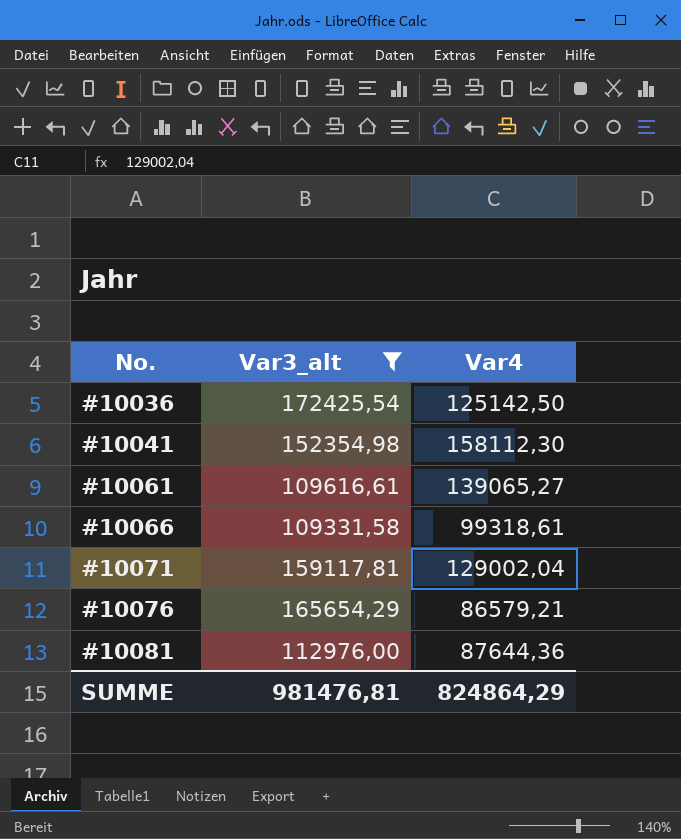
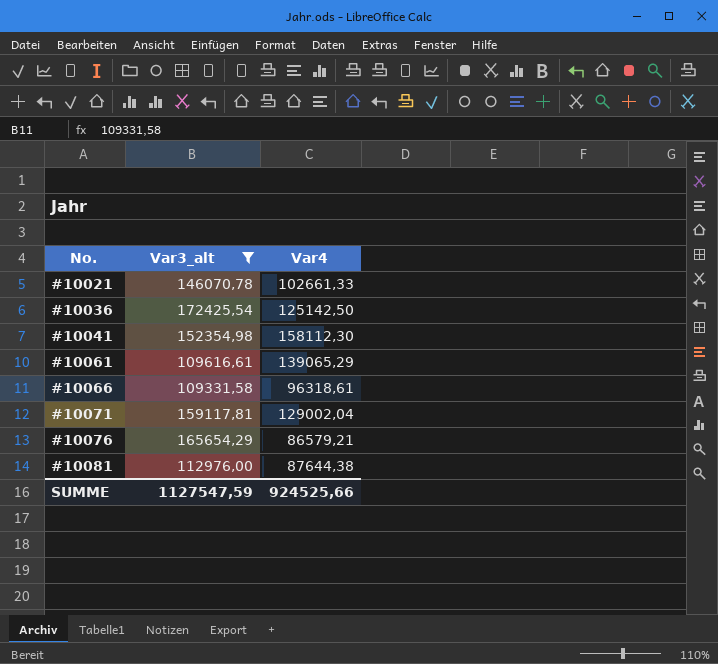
row #10021: none -> 146070,78 | 102661,33
#10061 | Var4: 139065,27 -> 139065,29
#10066 | Var4: 99318,61 -> 96318,61
#10081 | Var4: 87644,36 -> 87644,38
SUMME | Var3_alt: 981476,81 -> 1127547,59
SUMME | Var4: 824864,29 -> 924525,66

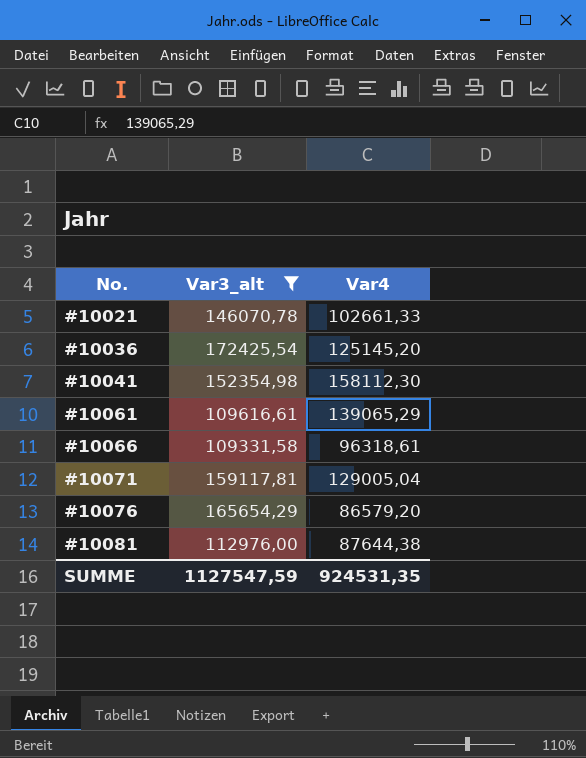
#10036 | Var4: 125142,50 -> 125145,20
#10071 | Var4: 129002,04 -> 129005,04
#10076 | Var4: 86579,21 -> 86579,20
SUMME | Var4: 924525,66 -> 924531,35

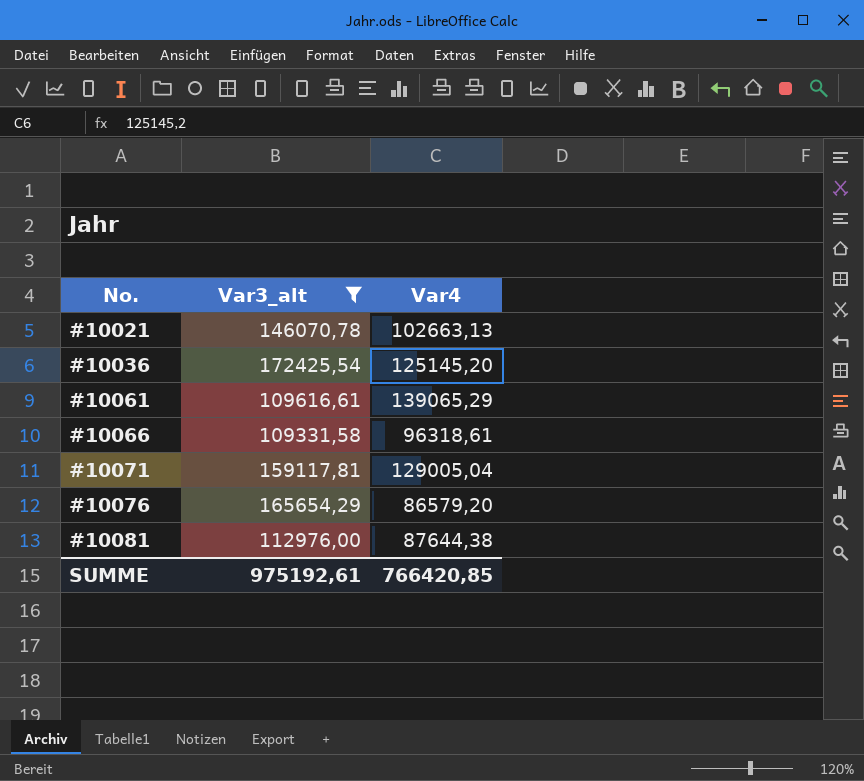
row #10041: 152354,98 | 158112,30 -> none
#10021 | Var4: 102661,33 -> 102663,13
SUMME | Var3_alt: 1127547,59 -> 975192,61
SUMME | Var4: 924531,35 -> 766420,85

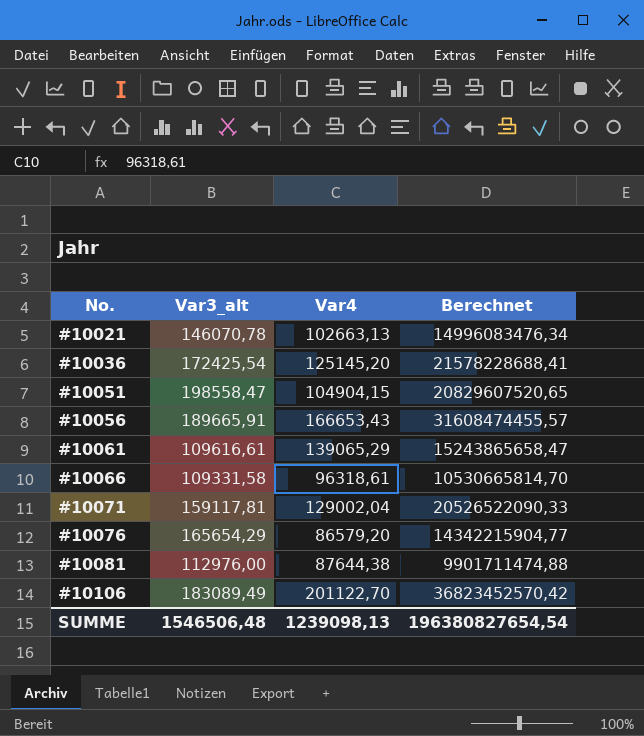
filter: Var3_alt <= 172425,54 -> none
column Berechnet | formula: none -> [Var3_alt] * [Var4]
#10071 | Var4: 129005,04 -> 129002,04
SUMME | Var3_alt: 975192,61 -> 1546506,48
SUMME | Var4: 766420,85 -> 1239098,13

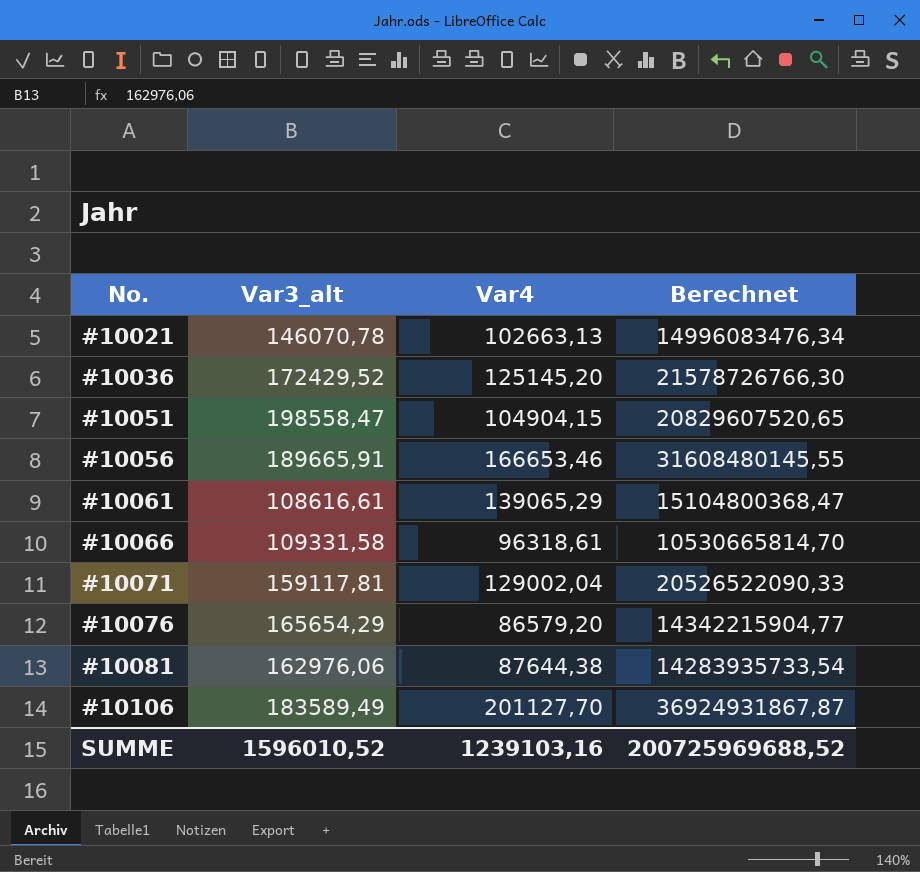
#10036 | Var3_alt: 172425,54 -> 172429,52
#10036 | Berechnet: 21578228688,41 -> 21578726766,30
#10056 | Var4: 166653,43 -> 166653,46
#10056 | Berechnet: 31608474455,57 -> 31608480145,55
#10061 | Var3_alt: 109616,61 -> 108616,61
#10061 | Berechnet: 15243865658,47 -> 15104800368,47
#10081 | Var3_alt: 112976,00 -> 162976,06
#10081 | Berechnet: 9901711474,88 -> 14283935733,54
#10106 | Var3_alt: 183089,49 -> 183589,49
#10106 | Var4: 201122,70 -> 201127,70
#10106 | Berechnet: 36823452570,42 -> 36924931867,87
SUMME | Var3_alt: 1546506,48 -> 1596010,52
SUMME | Var4: 1239098,13 -> 1239103,16
SUMME | Berechnet: 196380827654,54 -> 200725969688,52

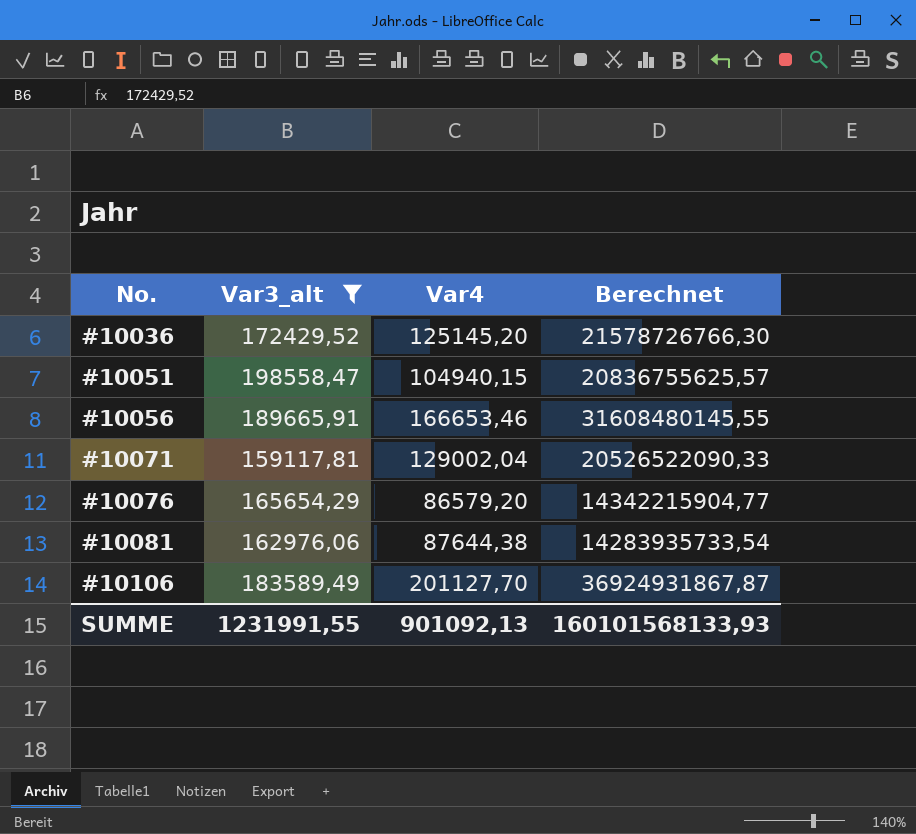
filter: none -> Var3_alt >= 159117,81
#10051 | Var4: 104904,15 -> 104940,15
#10051 | Berechnet: 20829607520,65 -> 20836755625,57
SUMME | Var3_alt: 1596010,52 -> 1231991,55
SUMME | Var4: 1239103,16 -> 901092,13
SUMME | Berechnet: 200725969688,52 -> 160101568133,93

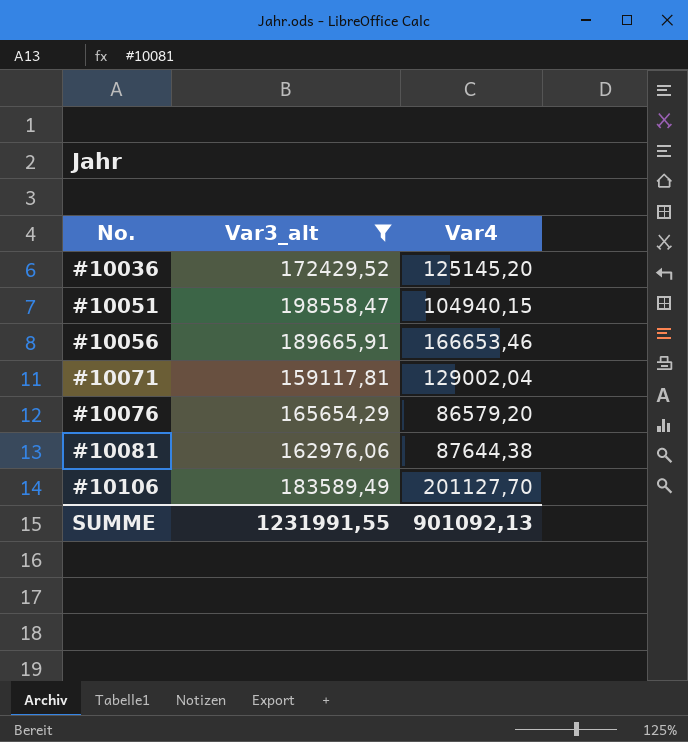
column Berechnet | formula: [Var3_alt] * [Var4] -> none

